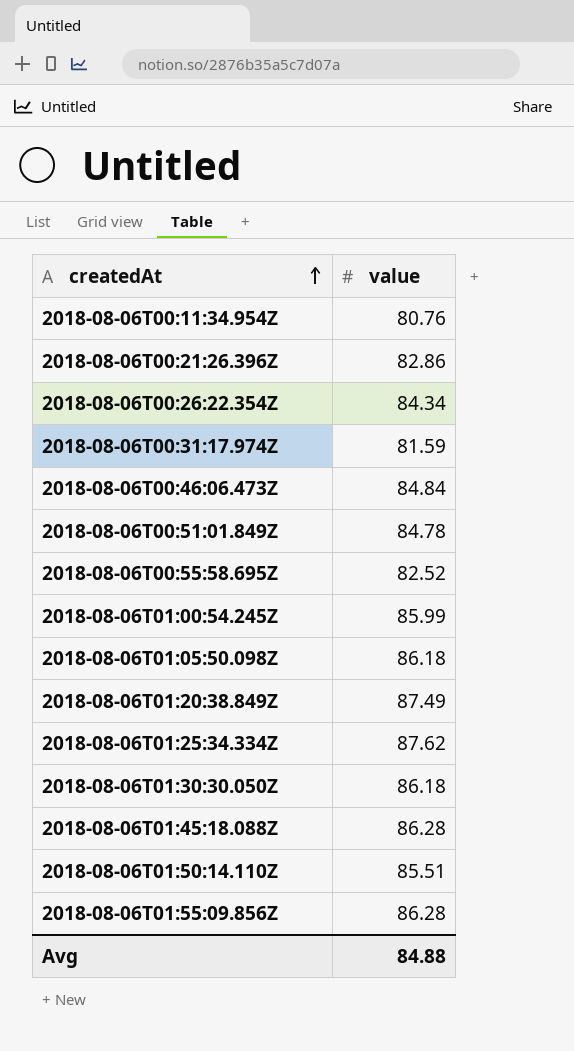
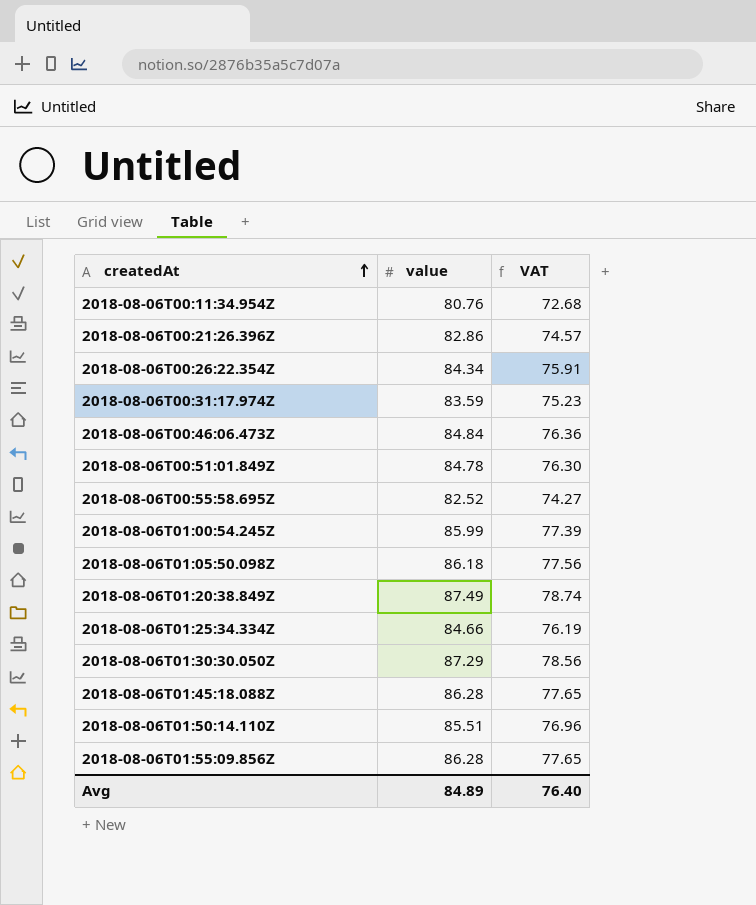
column VAT | formula: none -> [value] * 0.9
2018-08-06T00:31:17.974Z | value: 81.59 -> 83.59
2018-08-06T01:25:34.334Z | value: 87.62 -> 84.66
2018-08-06T01:30:30.050Z | value: 86.18 -> 87.29
Avg | value: 84.88 -> 84.89

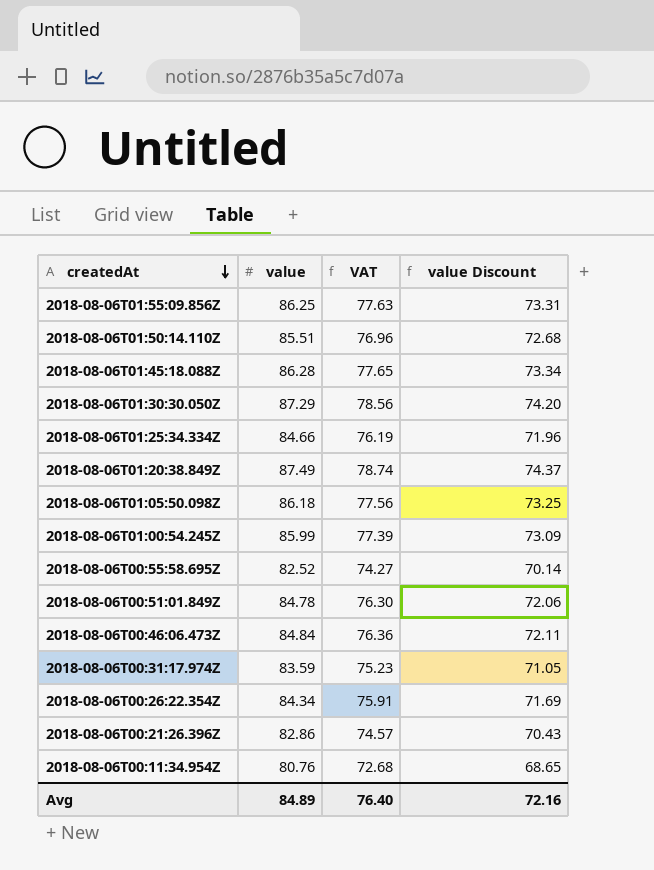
row order: createdAt ascending -> createdAt descending
column value Discount | formula: none -> [value] * 0.85
2018-08-06T01:55:09.856Z | value: 86.28 -> 86.25
2018-08-06T01:55:09.856Z | VAT: 77.65 -> 77.63

